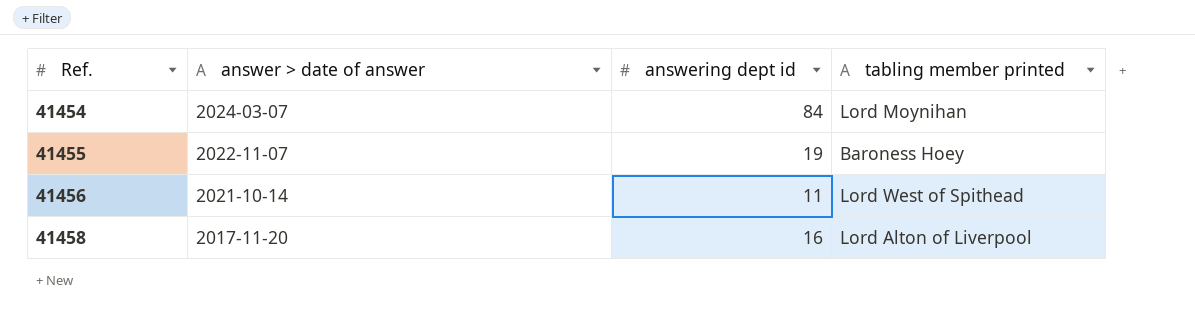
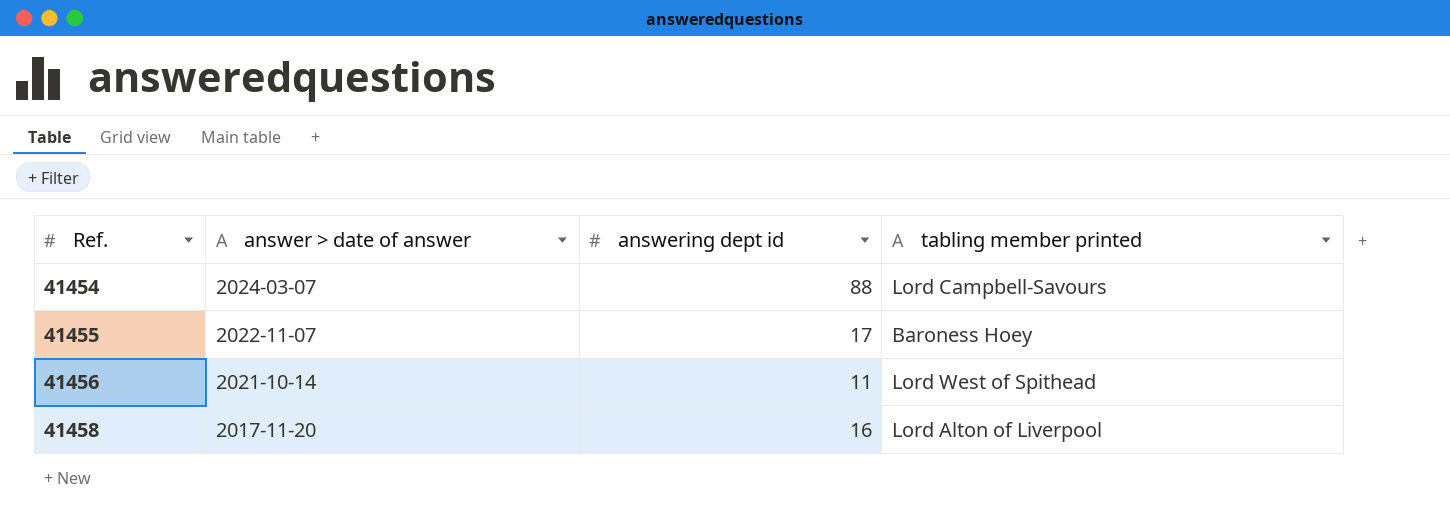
41454 | answering dept id: 84 -> 88
41454 | tabling member printed: Lord Moynihan -> Lord Campbell-Savours
41455 | answering dept id: 19 -> 17

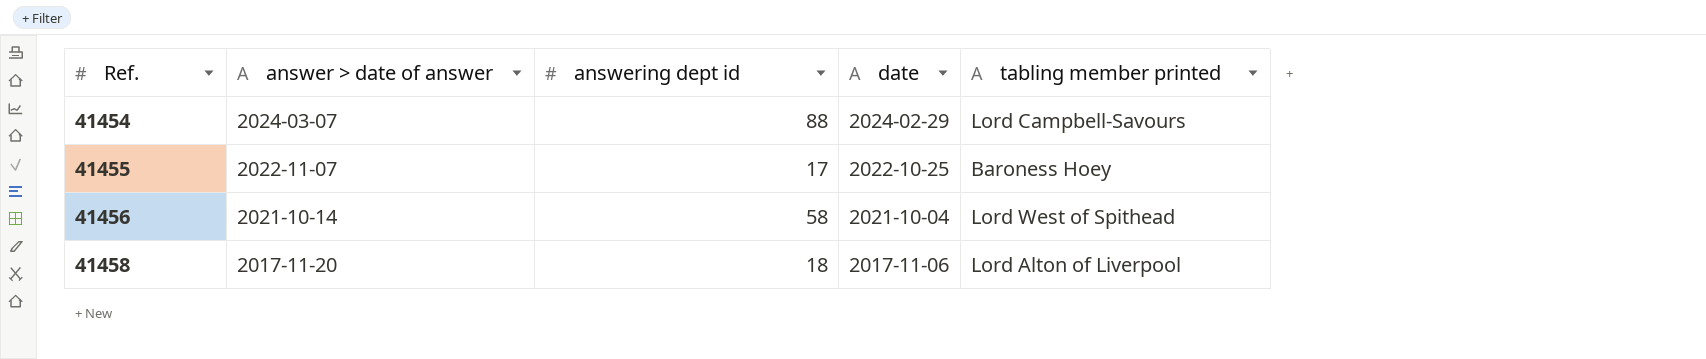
column date | position: none -> 4
41456 | answering dept id: 11 -> 58
41458 | answering dept id: 16 -> 18

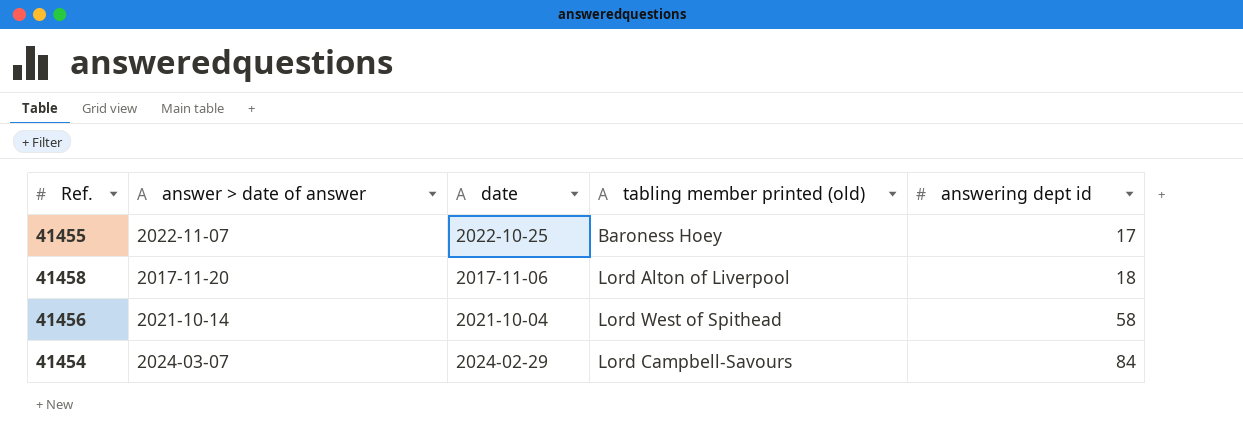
row order: Ref. ascending -> answering dept id ascending
column name: tabling member printed -> tabling member printed (old)
column answering dept id | position: 3 -> 5
41454 | answering dept id: 88 -> 84

